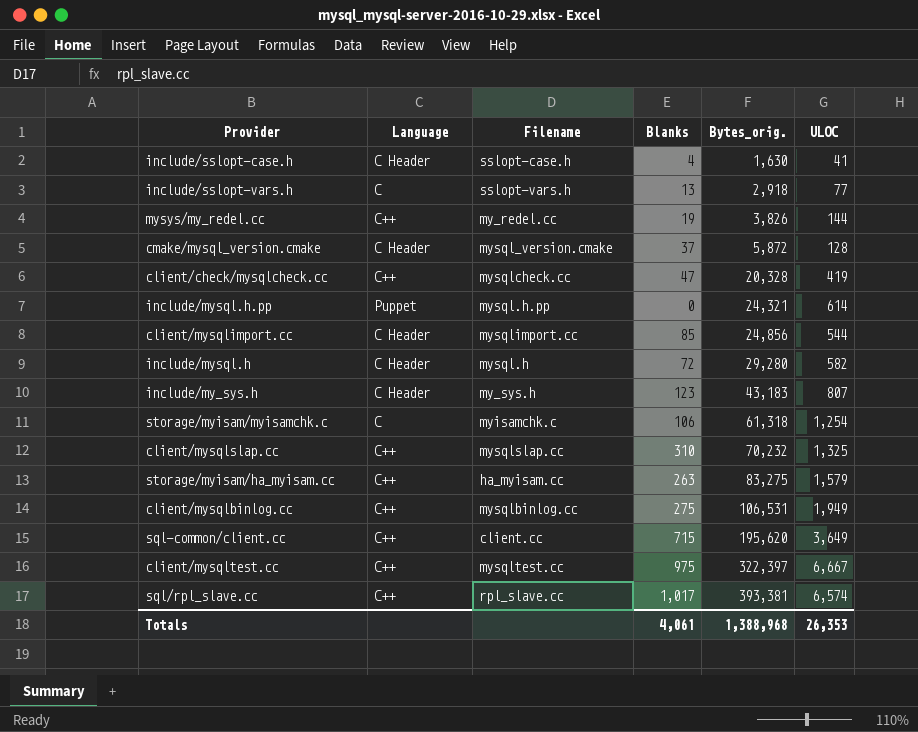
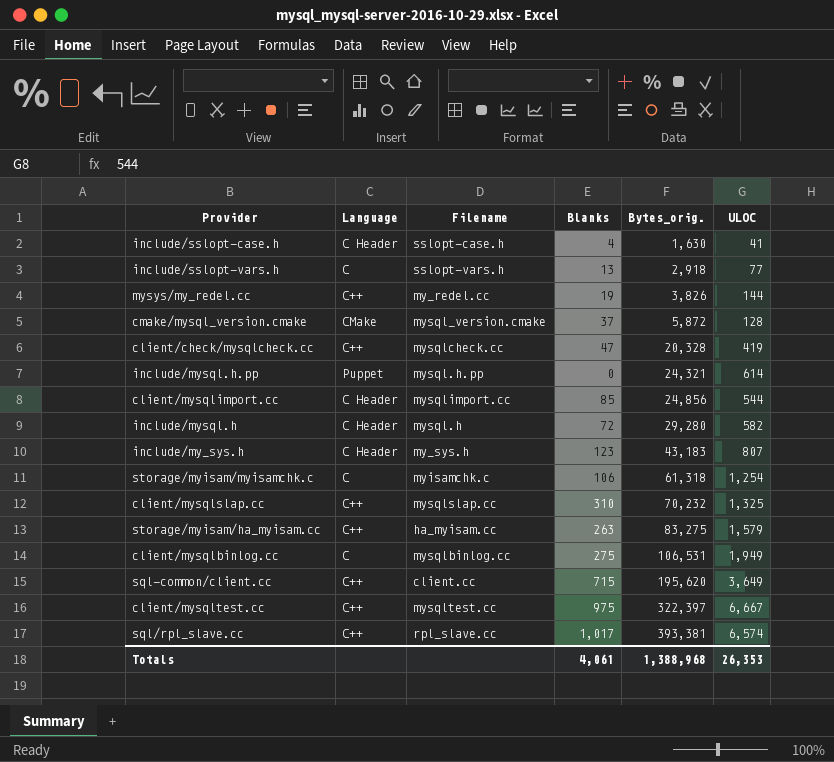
cmake/mysql_version.cmake | Language: C Header -> CMake
client/mysqlbinlog.cc | Language: C++ -> C

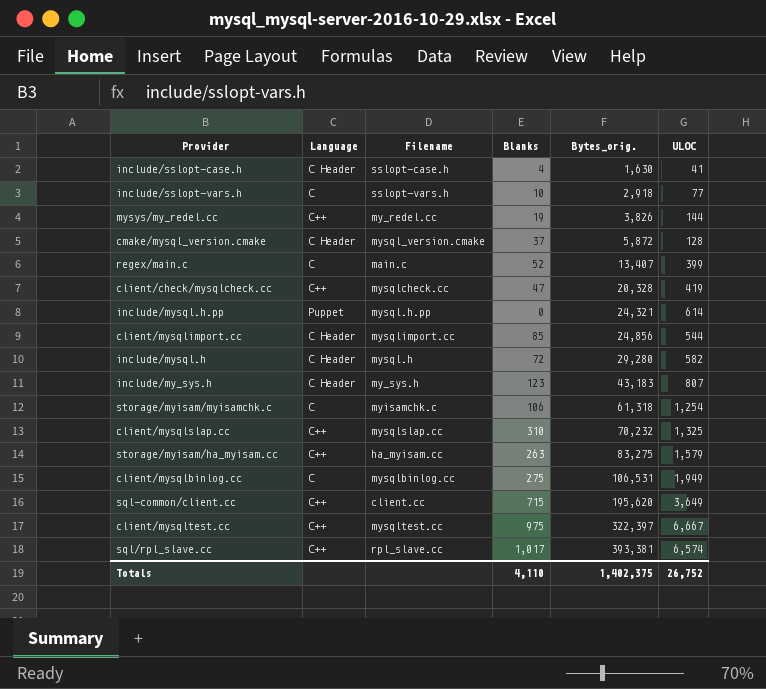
include/sslopt-vars.h | Blanks: 13 -> 10
cmake/mysql_version.cmake | Language: CMake -> C Header
row regex/main.c: none -> C | main.c | 52 | 13,407 | 399
Totals | Blanks: 4,061 -> 4,110
Totals | Bytes_orig.: 1,388,968 -> 1,402,375
Totals | ULOC: 26,353 -> 26,752

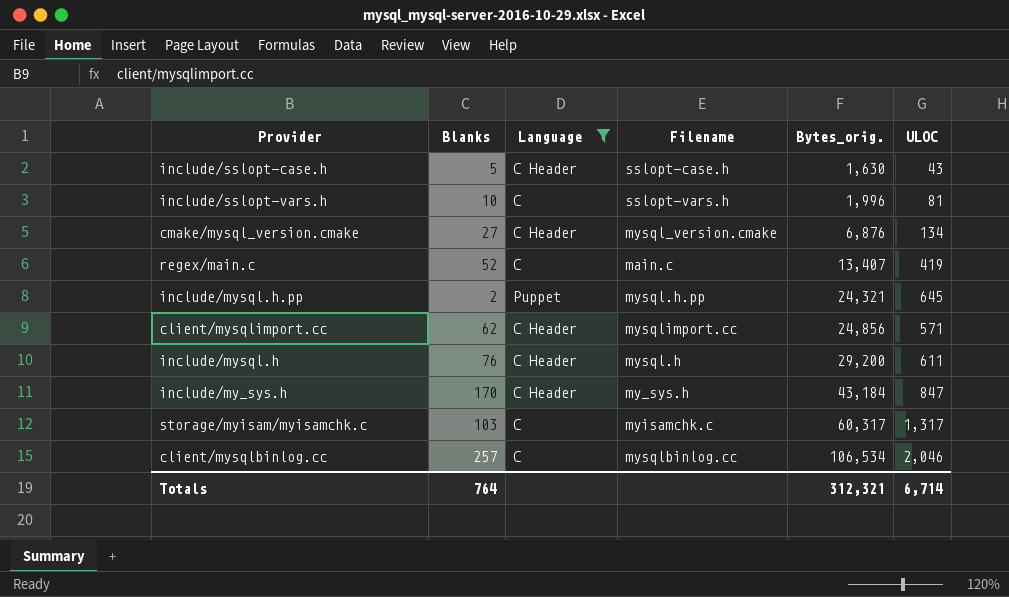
filter: none -> Language != C++
column Blanks | position: 4 -> 2
include/sslopt-case.h | Blanks: 4 -> 5
include/sslopt-case.h | ULOC: 41 -> 43
include/sslopt-vars.h | Bytes_orig.: 2,918 -> 1,996
include/sslopt-vars.h | ULOC: 77 -> 81
cmake/mysql_version.cmake | Blanks: 37 -> 27
cmake/mysql_version.cmake | Bytes_orig.: 5,872 -> 6,876
cmake/mysql_version.cmake | ULOC: 128 -> 134
regex/main.c | ULOC: 399 -> 419
include/mysql.h.pp | Blanks: 0 -> 2
include/mysql.h.pp | ULOC: 614 -> 645
client/mysqlimport.cc | Blanks: 85 -> 62
client/mysqlimport.cc | ULOC: 544 -> 571
include/mysql.h | Blanks: 72 -> 76
include/mysql.h | Bytes_orig.: 29,280 -> 29,200
include/mysql.h | ULOC: 582 -> 611
include/my_sys.h | Blanks: 123 -> 170
include/my_sys.h | Bytes_orig.: 43,183 -> 43,184
include/my_sys.h | ULOC: 807 -> 847
storage/myisam/myisamchk.c | Blanks: 106 -> 103
storage/myisam/myisamchk.c | Bytes_orig.: 61,318 -> 60,317
storage/myisam/myisamchk.c | ULOC: 1,254 -> 1,317
client/mysqlbinlog.cc | Blanks: 275 -> 257
client/mysqlbinlog.cc | Bytes_orig.: 106,531 -> 106,534
client/mysqlbinlog.cc | ULOC: 1,949 -> 2,046
Totals | Blanks: 4,110 -> 764
Totals | Bytes_orig.: 1,402,375 -> 312,321
Totals | ULOC: 26,752 -> 6,714

